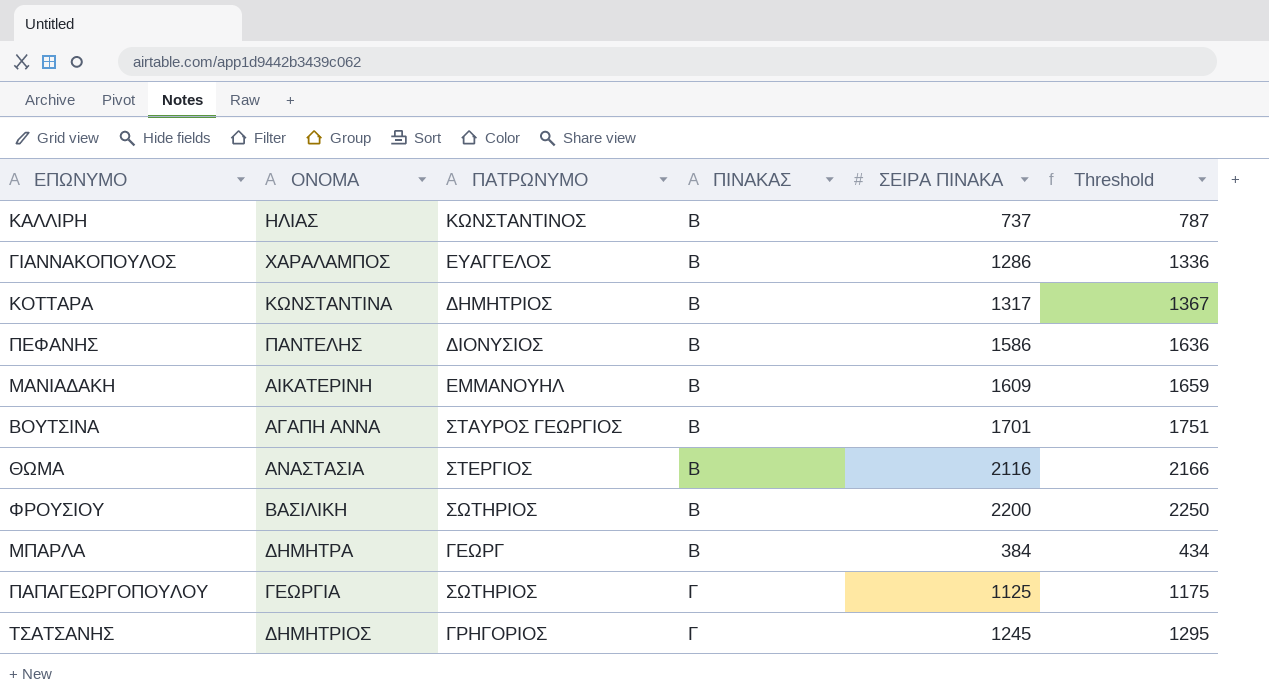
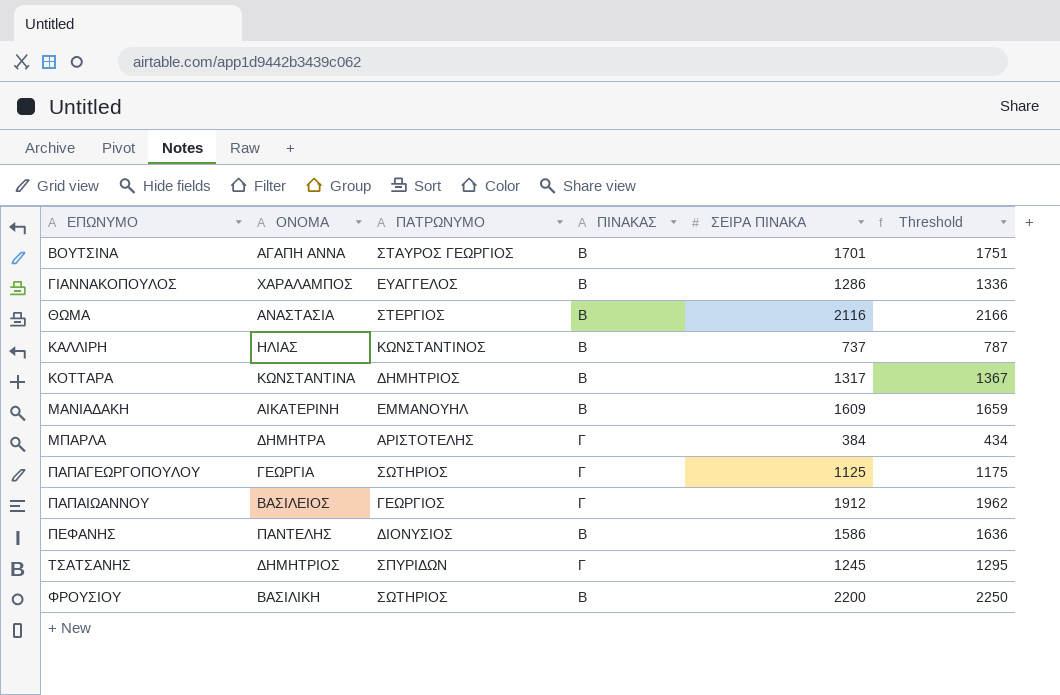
row order: ΠΙΝΑΚΑΣ ascending -> ΕΠΩΝΥΜΟ ascending
ΜΠΑΡΛΑ | ΠΑΤΡΩΝΥΜΟ: ΓΕΩΡΓ -> ΑΡΙΣΤΟΤΕΛΗΣ
ΜΠΑΡΛΑ | ΠΙΝΑΚΑΣ: Β -> Γ
row ΠΑΠΑΙΩΑΝΝΟΥ: none -> ΒΑΣΙΛΕΙΟΣ | ΓΕΩΡΓΙΟΣ | Γ | 1912 | 1962
ΤΣΑΤΣΑΝΗΣ | ΠΑΤΡΩΝΥΜΟ: ΓΡΗΓΟΡΙΟΣ -> ΣΠΥΡΙΔΩΝ

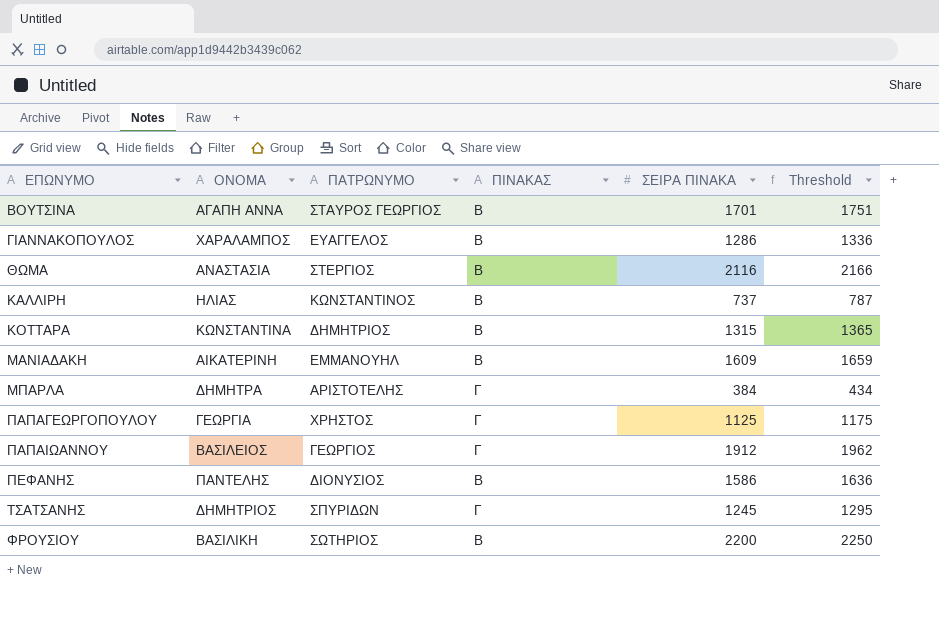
ΚΟΤΤΑΡΑ | ΣΕΙΡΑ ΠΙΝΑΚΑ: 1317 -> 1315
ΚΟΤΤΑΡΑ | Threshold: 1367 -> 1365
ΠΑΠΑΓΕΩΡΓΟΠΟΥΛΟΥ | ΠΑΤΡΩΝΥΜΟ: ΣΩΤΗΡΙΟΣ -> ΧΡΗΣΤΟΣ

